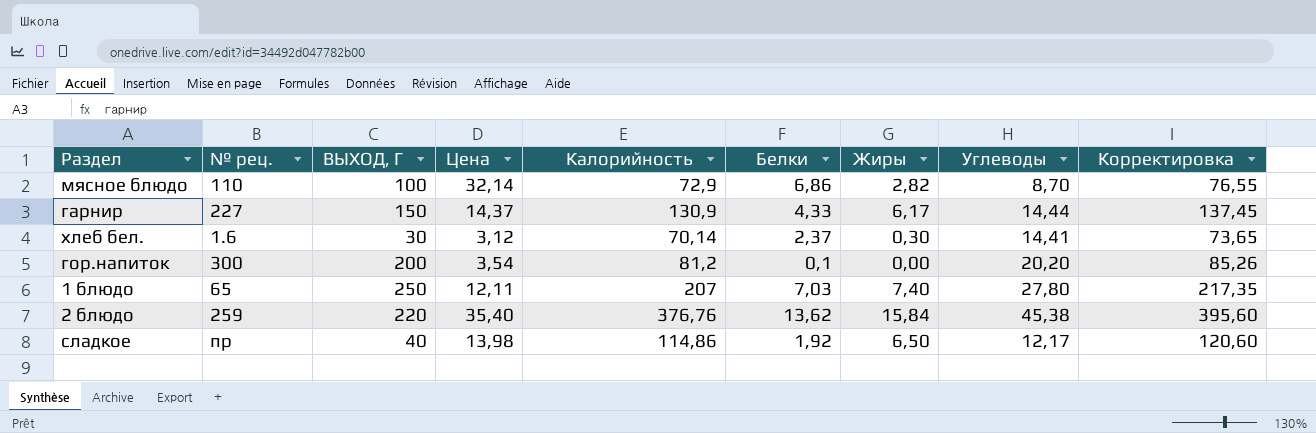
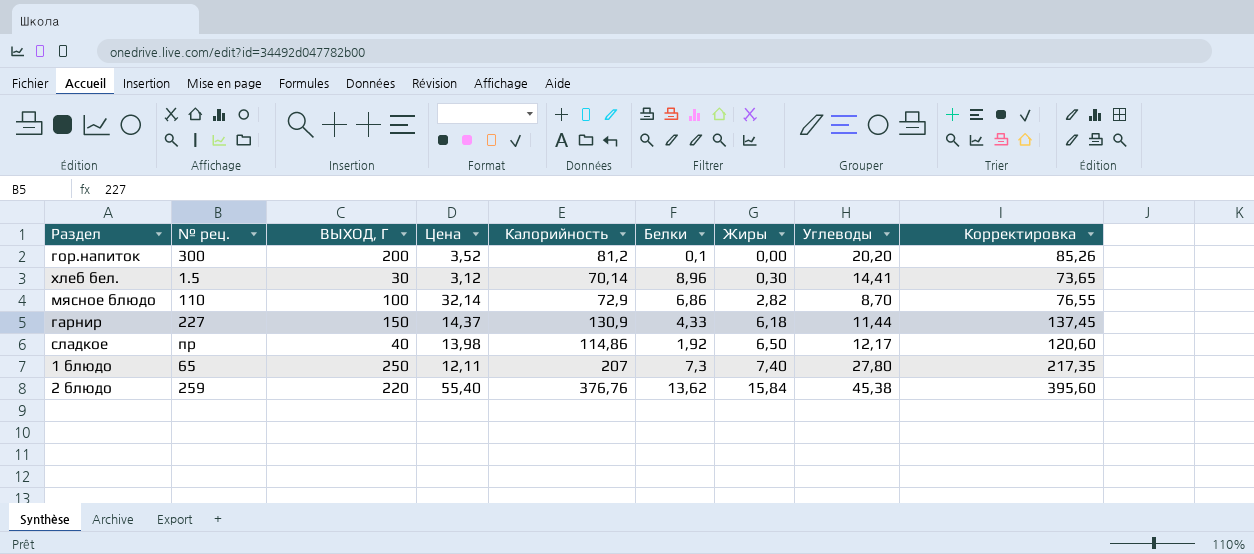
row order: none -> Жиры ascending
гор.напиток | Цена: 3,54 -> 3,52
хлеб бел. | № рец.: 1.6 -> 1.5
хлеб бел. | Белки: 2,37 -> 8,96
гарнир | Жиры: 6,17 -> 6,18
гарнир | Углеводы: 14,44 -> 11,44
1 блюдо | Белки: 7,03 -> 7,3
2 блюдо | Цена: 35,40 -> 55,40

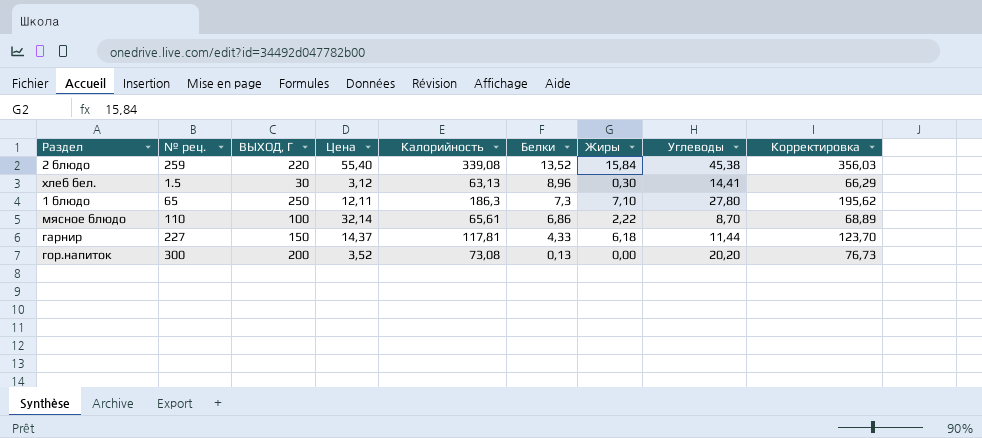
row order: Жиры ascending -> Белки descending
row сладкое: пр | 40 | 13,98 | 114,86 | 1,92 | 6,50 | 12,17 | 120,60 -> none
2 блюдо | Калорийность: 376,76 -> 339,08
2 блюдо | Белки: 13,62 -> 13,52
2 блюдо | Корректировка: 395,60 -> 356,03
хлеб бел. | Калорийность: 70,14 -> 63,13
хлеб бел. | Корректировка: 73,65 -> 66,29
1 блюдо | Калорийность: 207 -> 186,3
1 блюдо | Жиры: 7,40 -> 7,10
1 блюдо | Корректировка: 217,35 -> 195,62
мясное блюдо | Калорийность: 72,9 -> 65,61
мясное блюдо | Жиры: 2,82 -> 2,22
мясное блюдо | Корректировка: 76,55 -> 68,89
гарнир | Калорийность: 130,9 -> 117,81
гарнир | Корректировка: 137,45 -> 123,70
гор.напиток | Калорийность: 81,2 -> 73,08
гор.напиток | Белки: 0,1 -> 0,13
гор.напиток | Корректировка: 85,26 -> 76,73

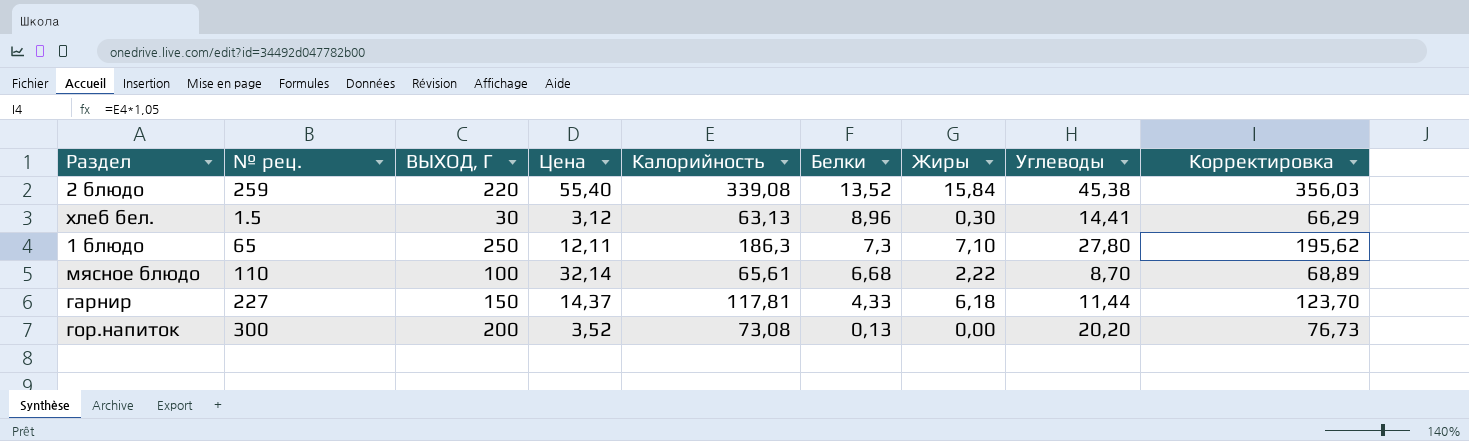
мясное блюдо | Белки: 6,86 -> 6,68

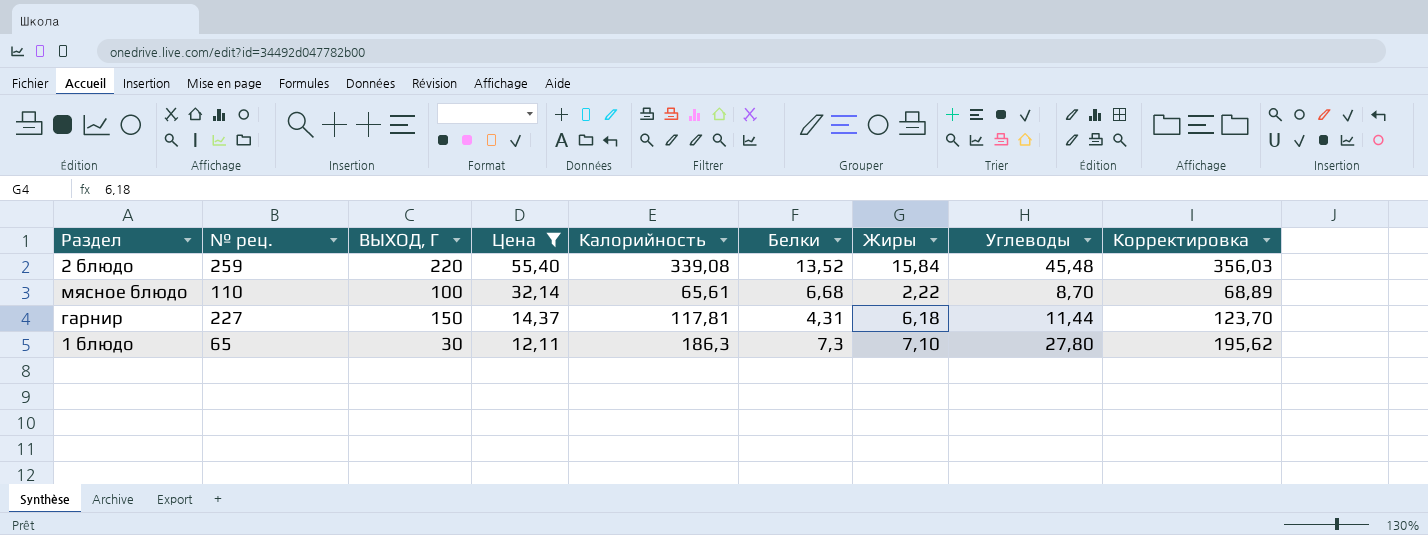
filter: none -> Цена >= 12,11
row order: Белки descending -> Цена descending
2 блюдо | Углеводы: 45,38 -> 45,48
гарнир | Белки: 4,33 -> 4,31
1 блюдо | ВЫХОД, Г: 250 -> 30

